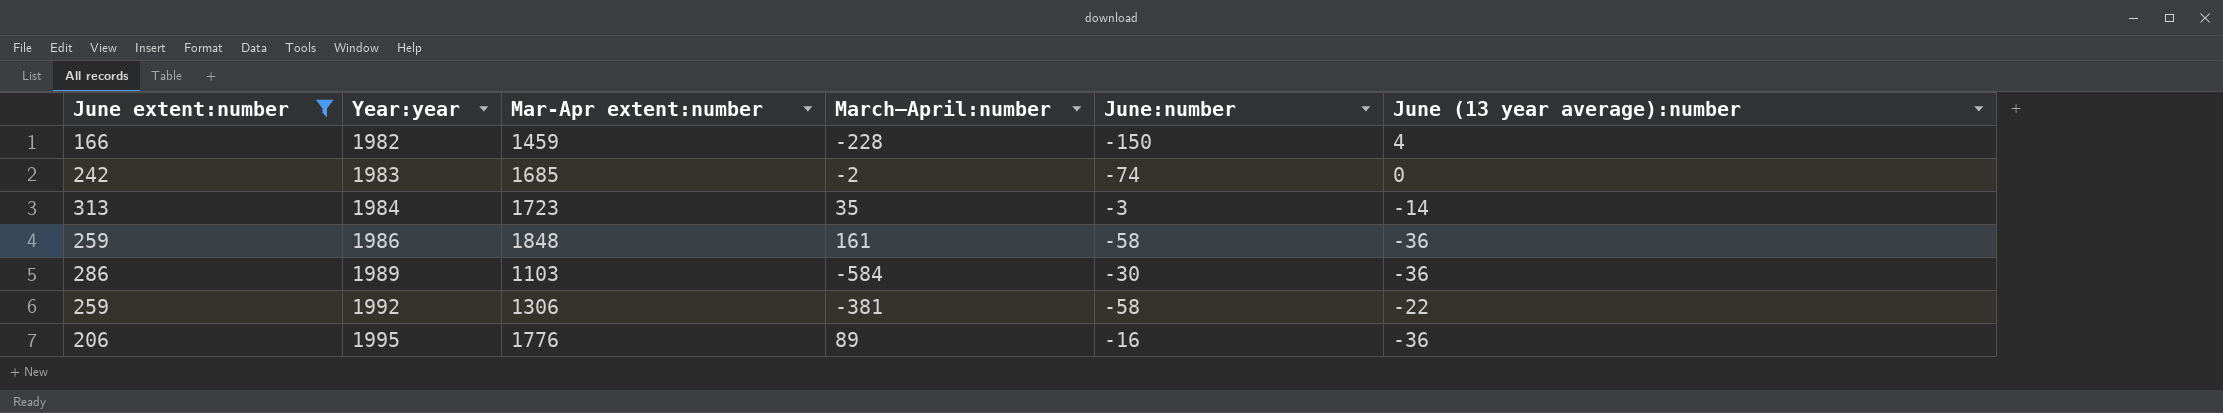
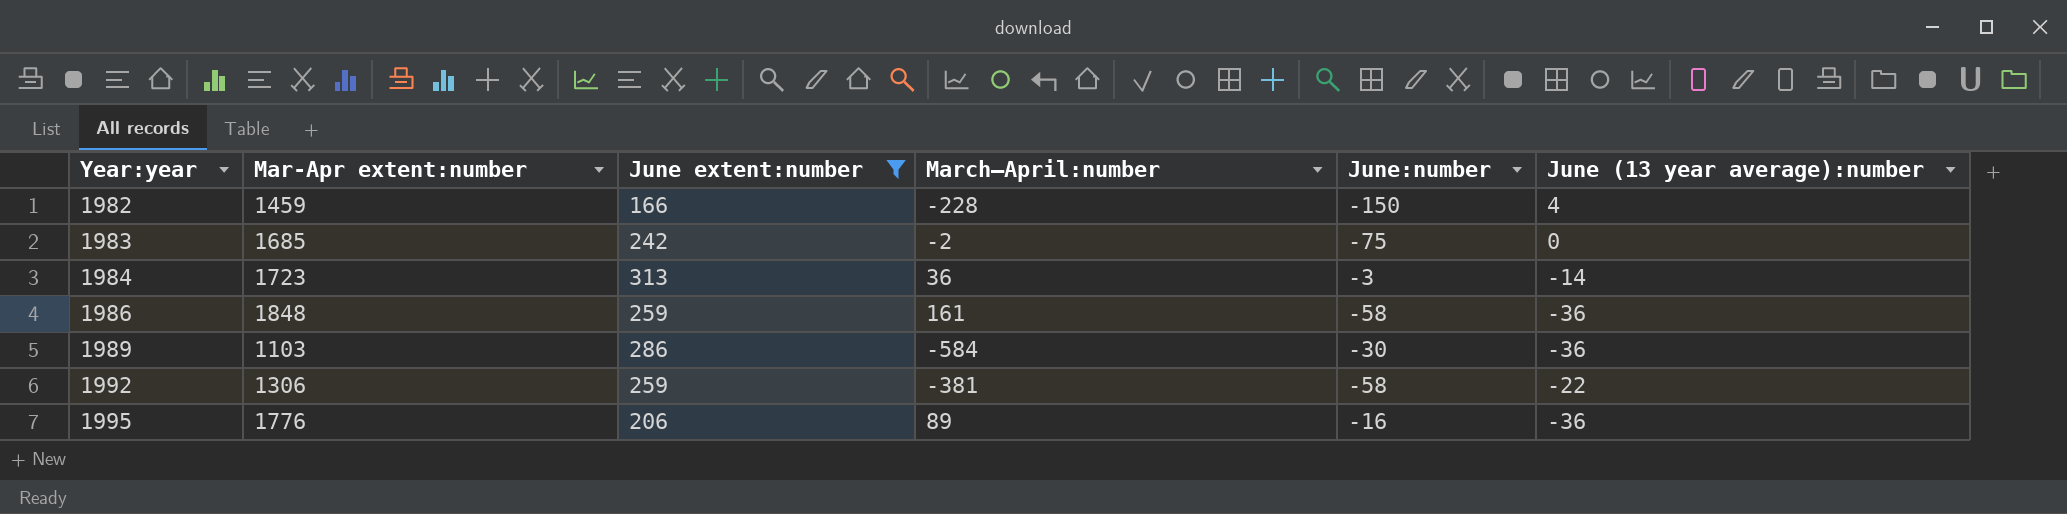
column June extent:number | position: 1 -> 3
1983 | June:number: -74 -> -75
1984 | March–April:number: 35 -> 36

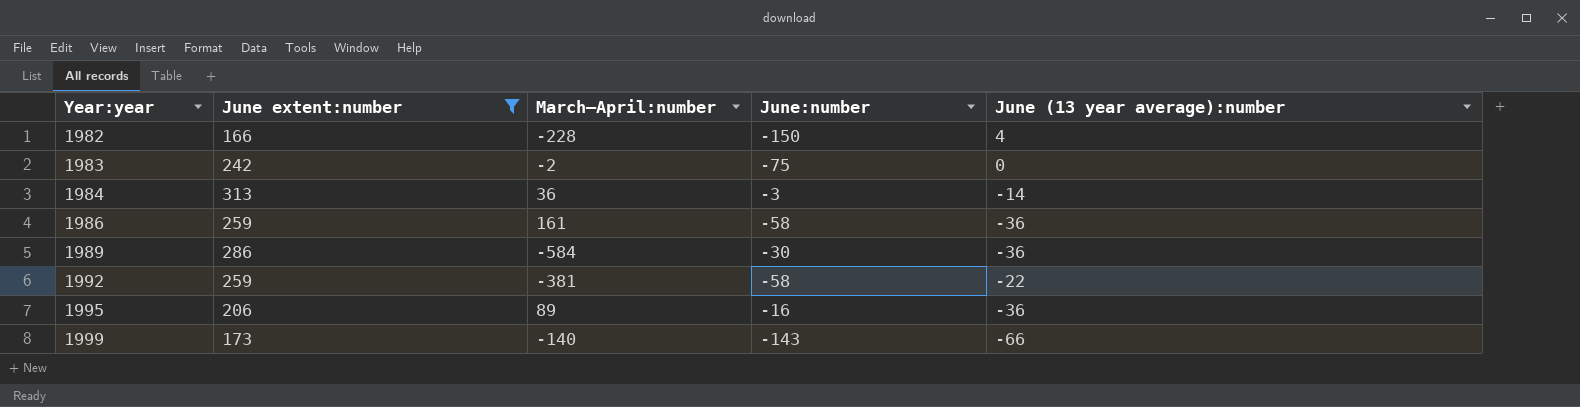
column Mar-Apr extent:number | position: 2 -> none
row 1999: none -> 173 | -140 | -143 | -66

